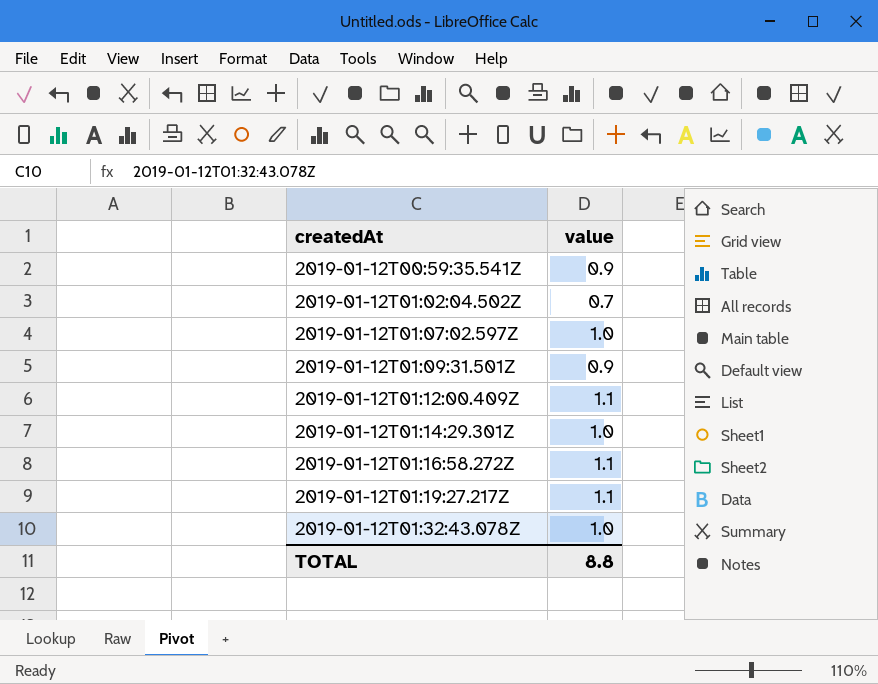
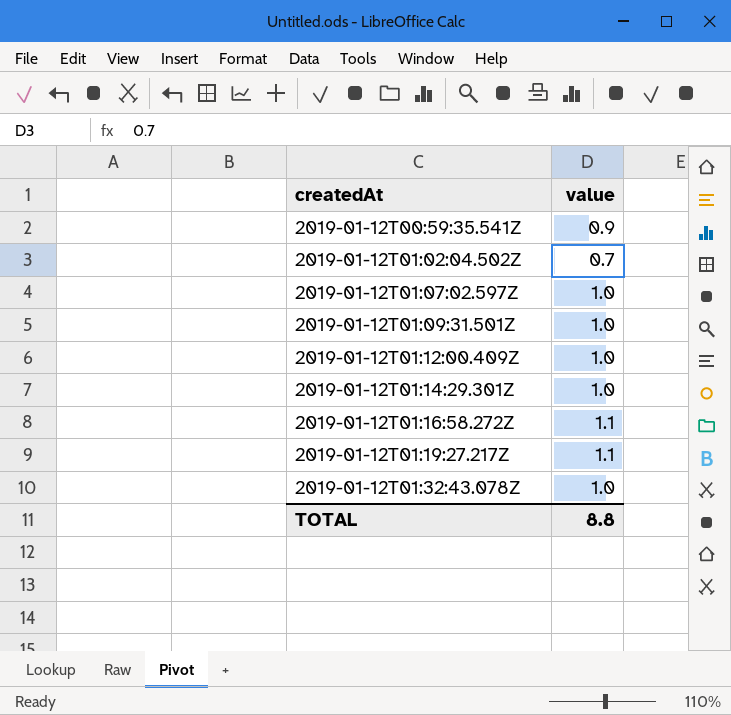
2019-01-12T01:09:31.501Z | value: 0.9 -> 1.0
2019-01-12T01:12:00.409Z | value: 1.1 -> 1.0

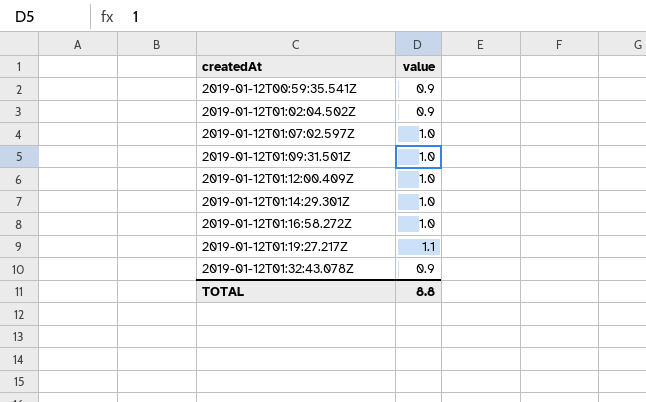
2019-01-12T01:02:04.502Z | value: 0.7 -> 0.9
2019-01-12T01:16:58.272Z | value: 1.1 -> 1.0
2019-01-12T01:32:43.078Z | value: 1.0 -> 0.9

